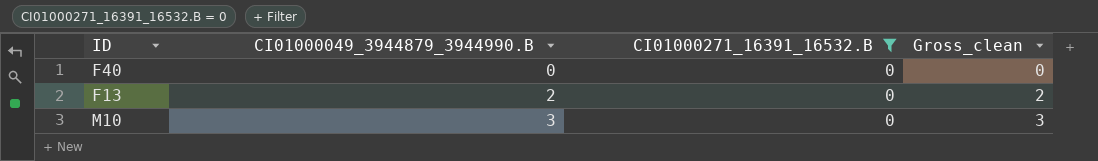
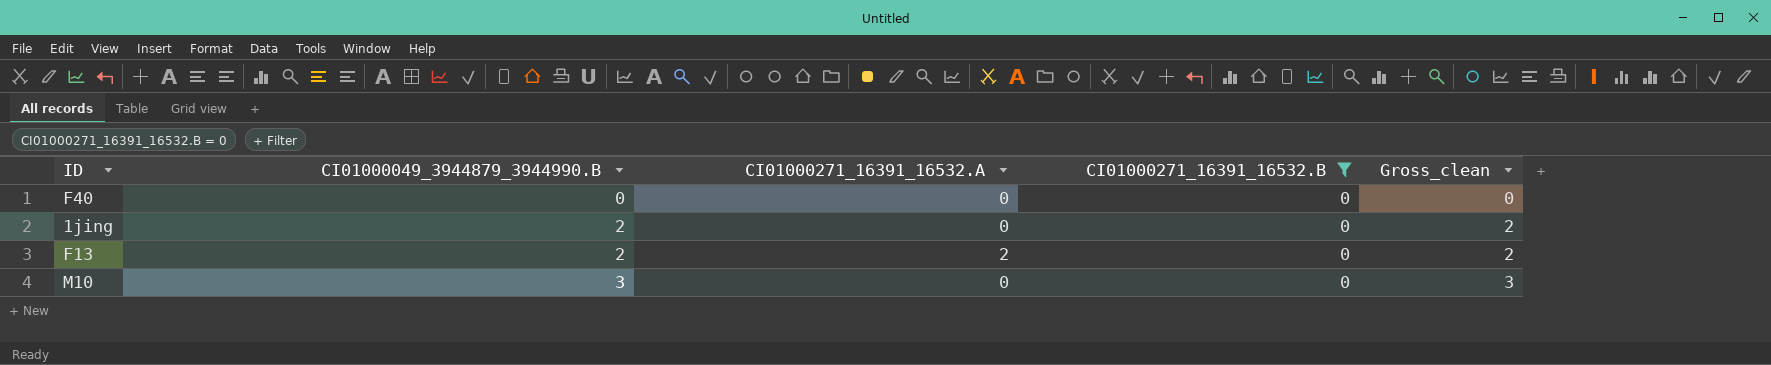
column CI01000271_16391_16532.A | position: none -> 3
row 1jing: none -> 2 | 0 | 0 | 2

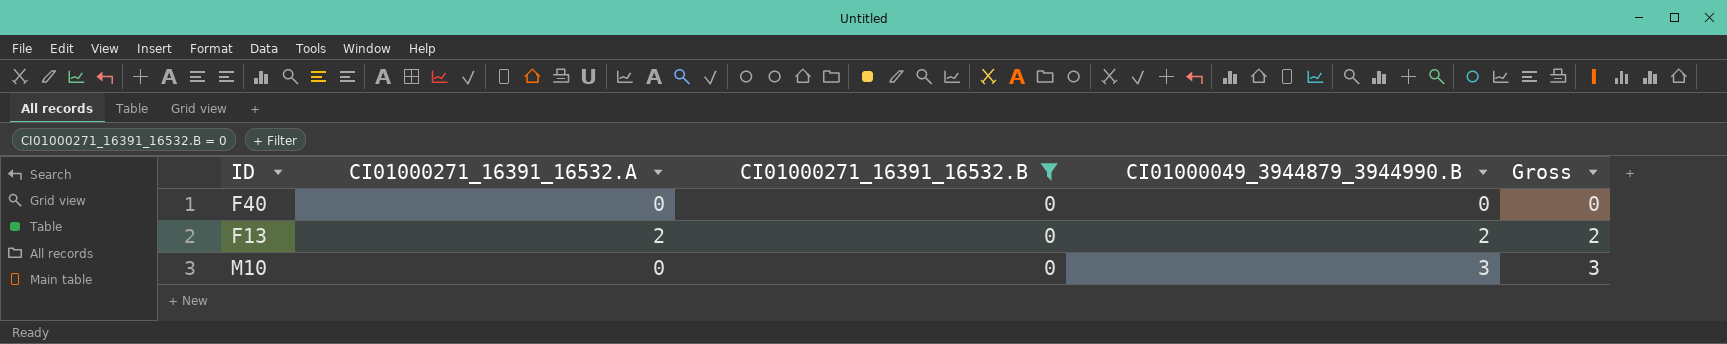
column CI01000049_3944879_3944990.B | position: 2 -> 4
column name: Gross_clean -> Gross
row 1jing: 2 | 0 | 0 | 2 -> none

